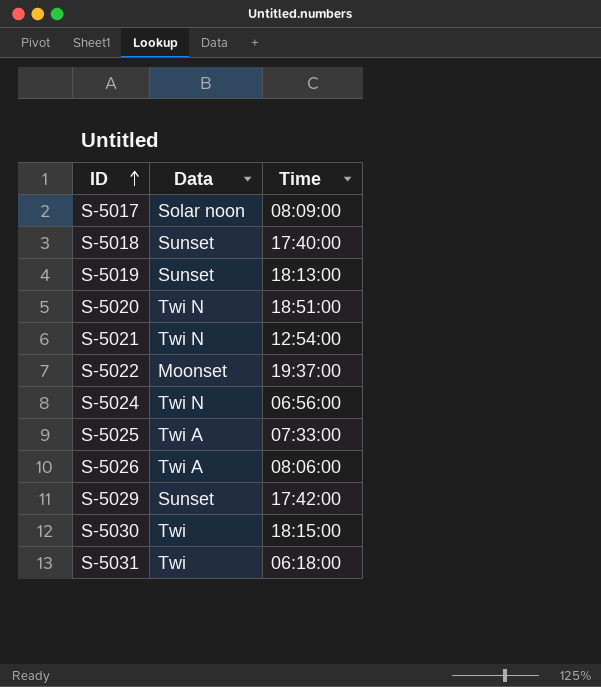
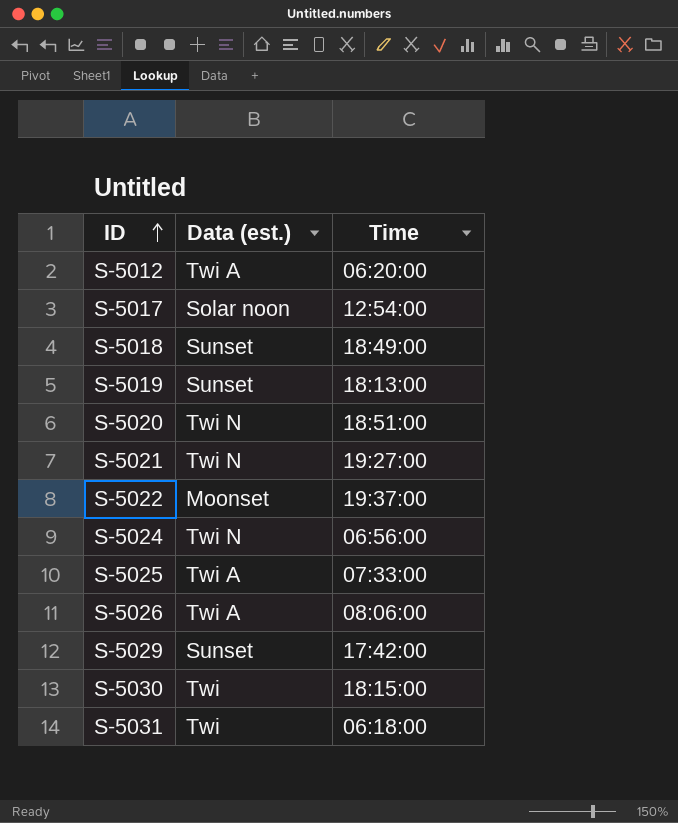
column name: Data -> Data (est.)
row S-5012: none -> Twi A | 06:20:00
S-5017 | Time: 08:09:00 -> 12:54:00
S-5018 | Time: 17:40:00 -> 18:49:00
S-5021 | Time: 12:54:00 -> 19:27:00

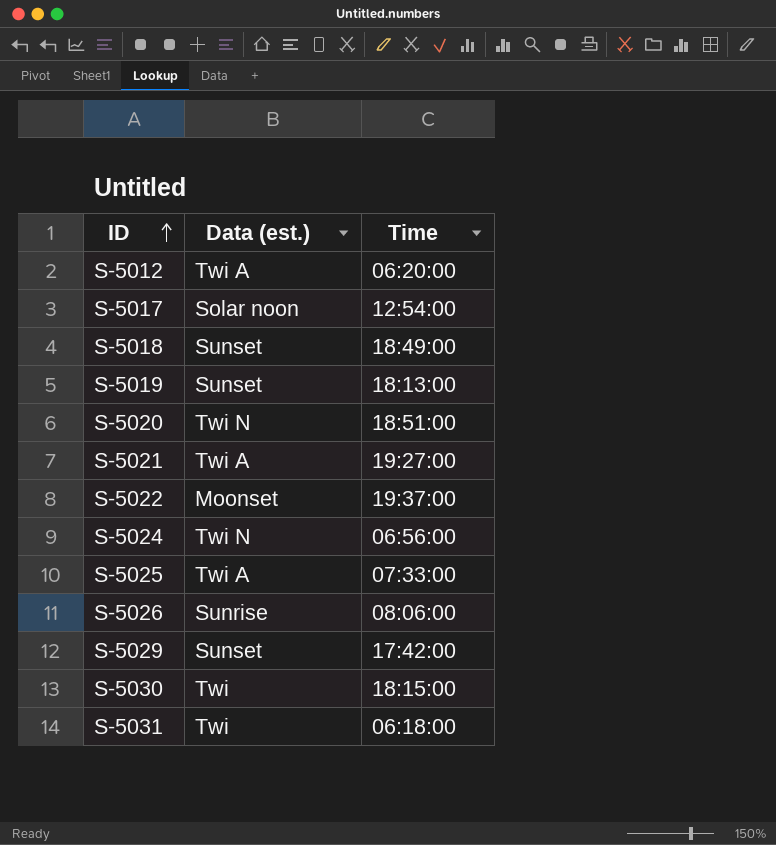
S-5021 | Data (est.): Twi N -> Twi A
S-5026 | Data (est.): Twi A -> Sunrise

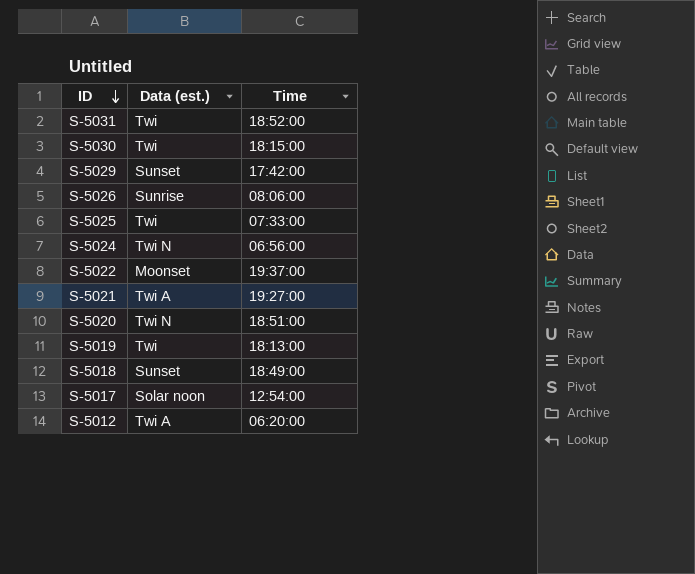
row order: ID ascending -> ID descending
S-5031 | Time: 06:18:00 -> 18:52:00
S-5025 | Data (est.): Twi A -> Twi
S-5019 | Data (est.): Sunset -> Twi

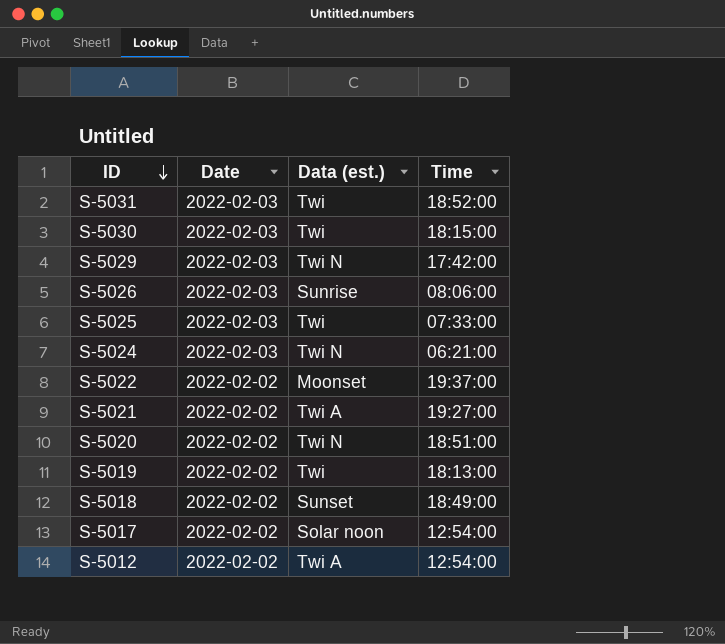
column Date | position: none -> 2
S-5029 | Data (est.): Sunset -> Twi N
S-5024 | Time: 06:56:00 -> 06:21:00
S-5012 | Time: 06:20:00 -> 12:54:00

